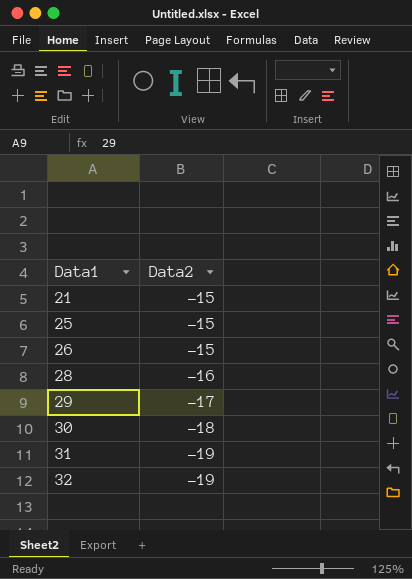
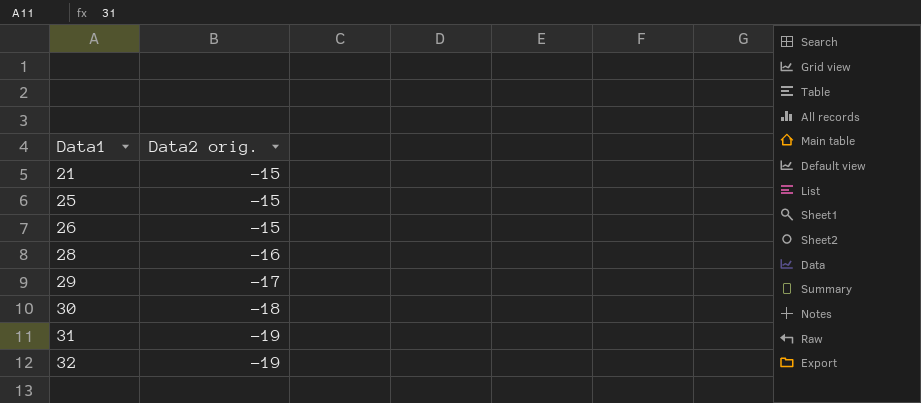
column name: Data2 -> Data2 orig.

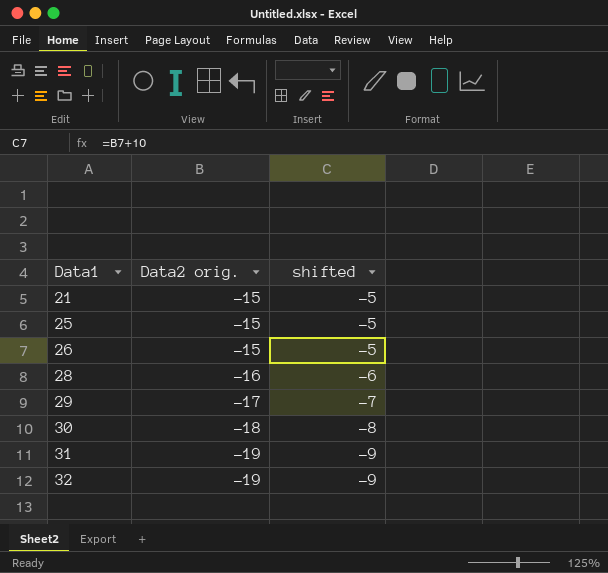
column shifted | formula: none -> [Data2 orig.] + 10

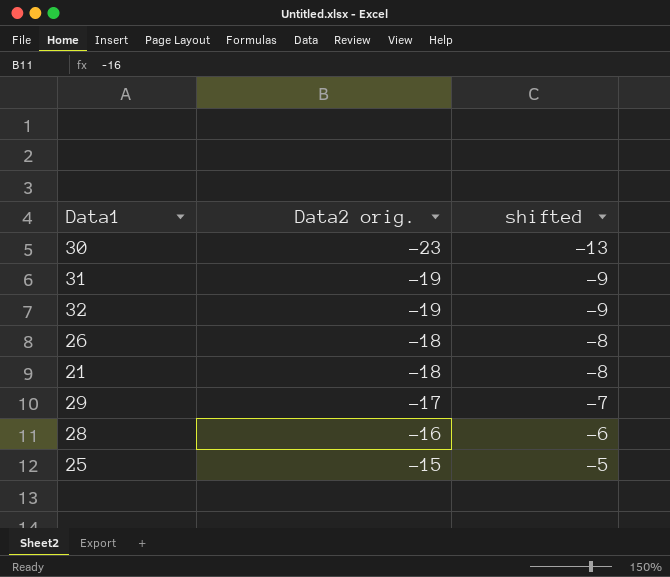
row order: Data1 ascending -> Data2 orig. ascending
30 | Data2 orig.: -18 -> -23
30 | shifted: -8 -> -13
26 | Data2 orig.: -15 -> -18
26 | shifted: -5 -> -8
21 | Data2 orig.: -15 -> -18
21 | shifted: -5 -> -8

